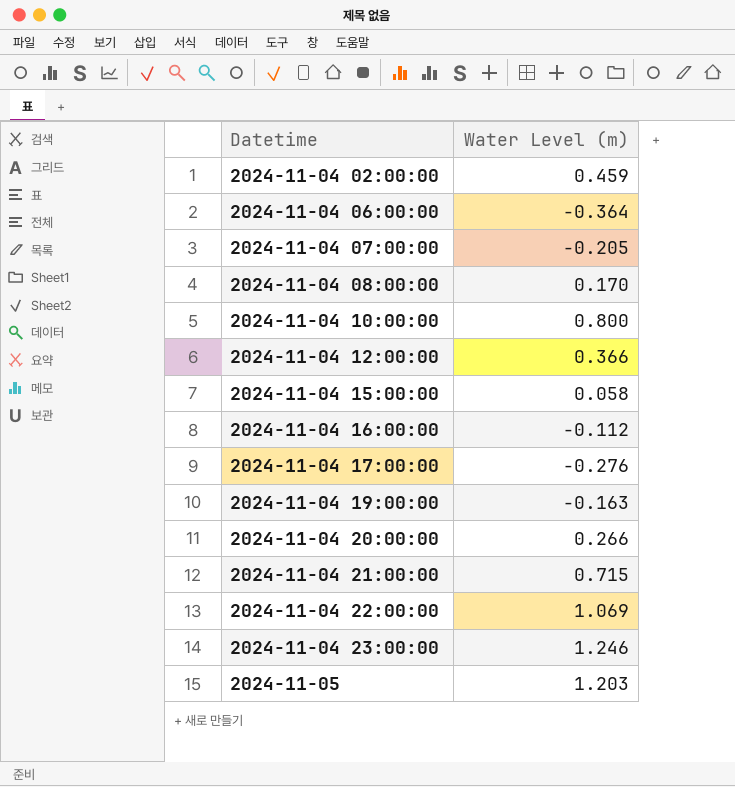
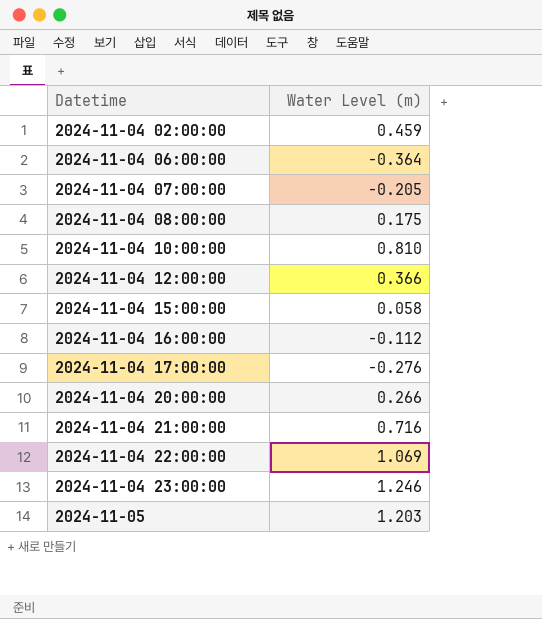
row 2024-11-04 19:00:00: -0.163 -> none
2024-11-04 08:00:00 | Water Level (m): 0.170 -> 0.175
2024-11-04 10:00:00 | Water Level (m): 0.800 -> 0.810
2024-11-04 21:00:00 | Water Level (m): 0.715 -> 0.716

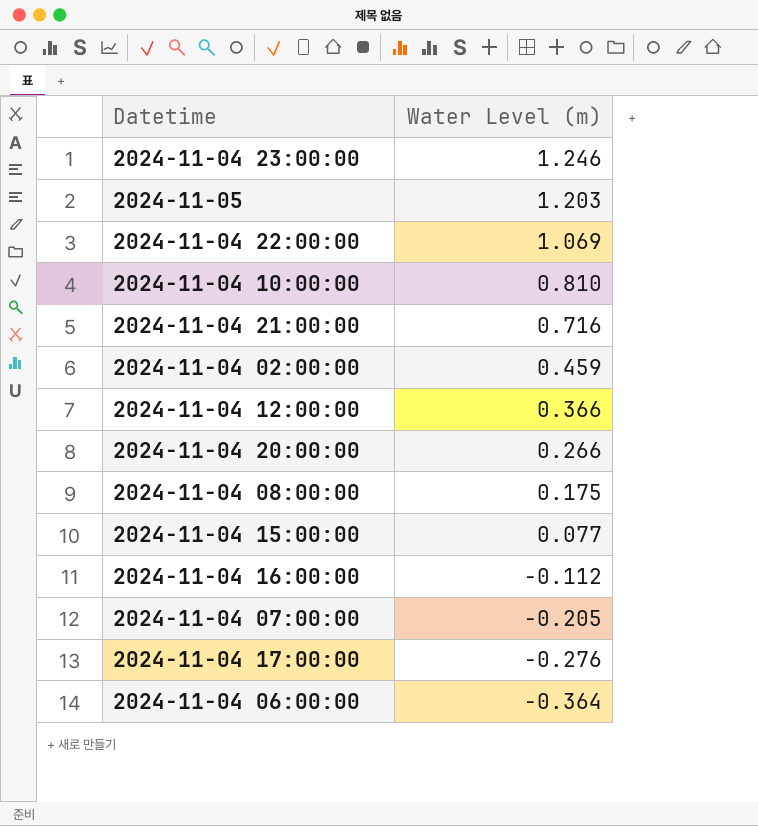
row order: Datetime ascending -> Water Level (m) descending
2024-11-04 15:00:00 | Water Level (m): 0.058 -> 0.077

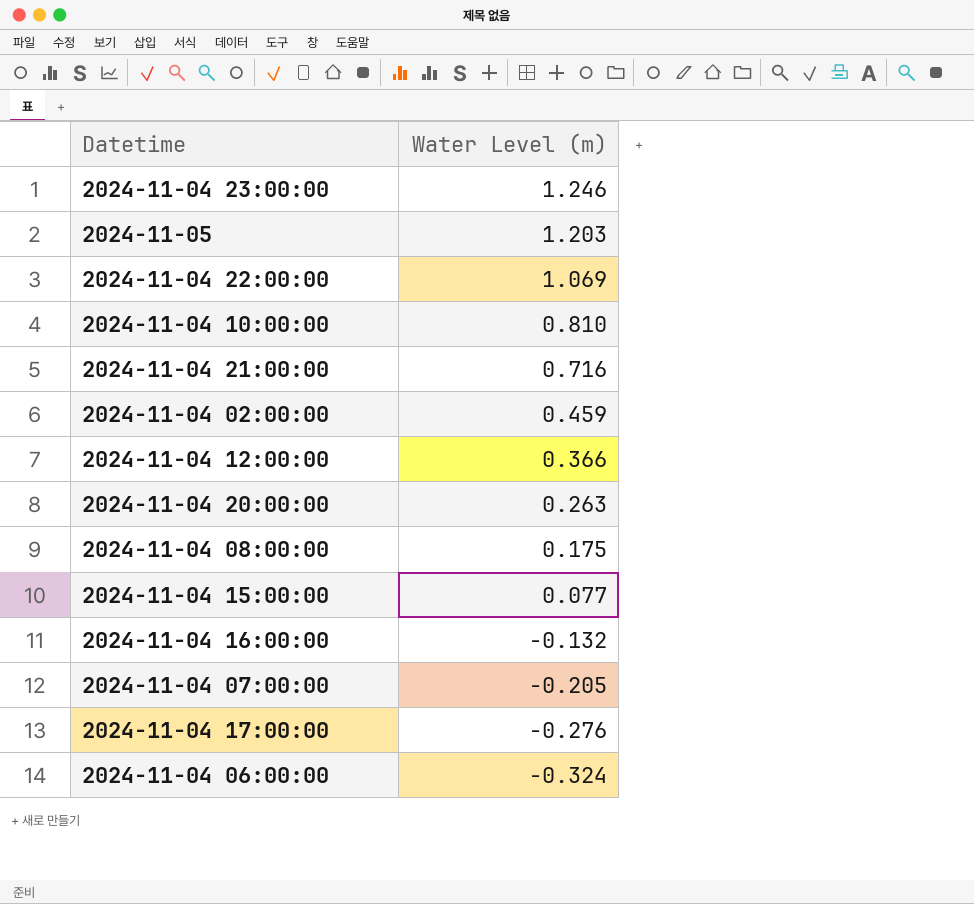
2024-11-04 20:00:00 | Water Level (m): 0.266 -> 0.263
2024-11-04 16:00:00 | Water Level (m): -0.112 -> -0.132
2024-11-04 06:00:00 | Water Level (m): -0.364 -> -0.324

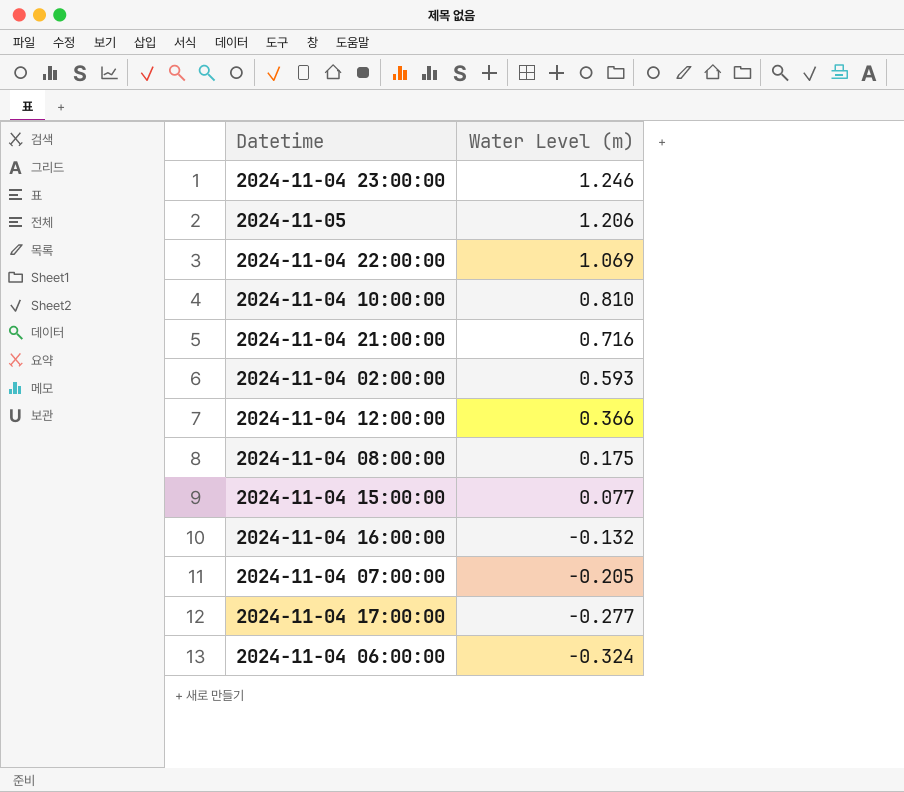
row 2024-11-04 20:00:00: 0.263 -> none
2024-11-05 | Water Level (m): 1.203 -> 1.206
2024-11-04 02:00:00 | Water Level (m): 0.459 -> 0.593
2024-11-04 17:00:00 | Water Level (m): -0.276 -> -0.277

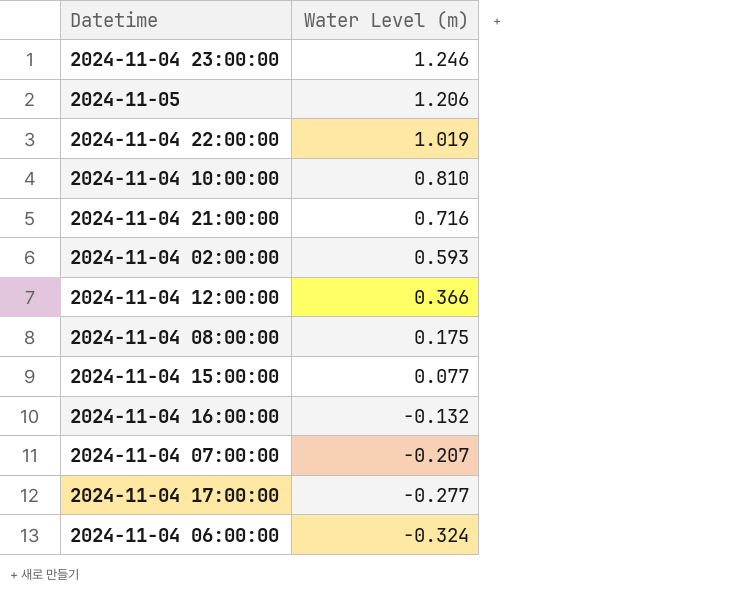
2024-11-04 22:00:00 | Water Level (m): 1.069 -> 1.019
2024-11-04 07:00:00 | Water Level (m): -0.205 -> -0.207

